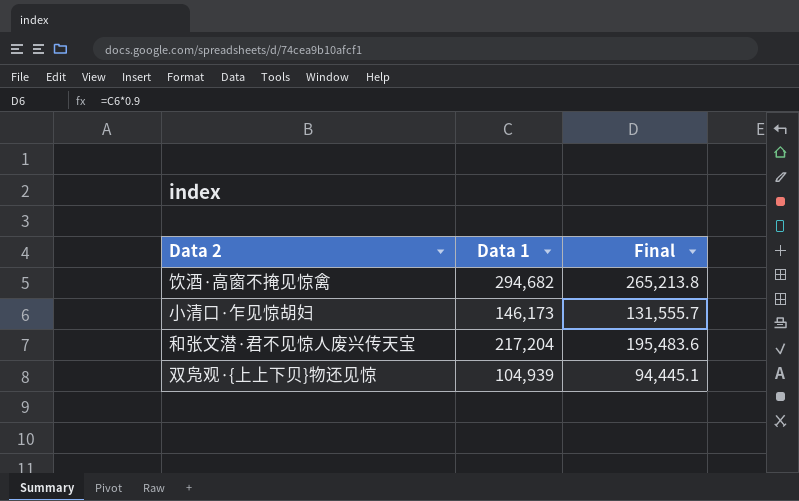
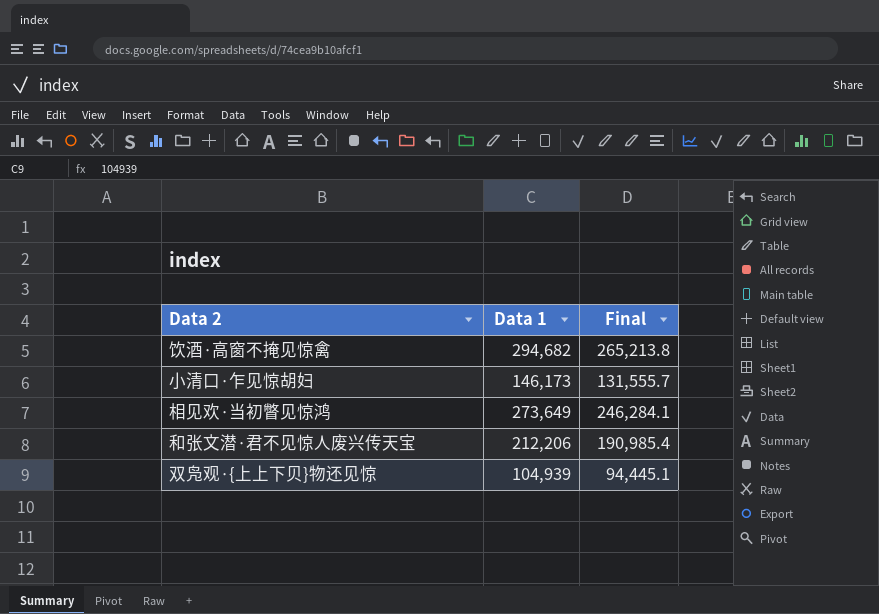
row 相见欢·当初瞥见惊鸿: none -> 273,649 | 246,284.1
和张文潜·君不见惊人废兴传天宝 | Data 1: 217,204 -> 212,206
和张文潜·君不见惊人废兴传天宝 | Final: 195,483.6 -> 190,985.4

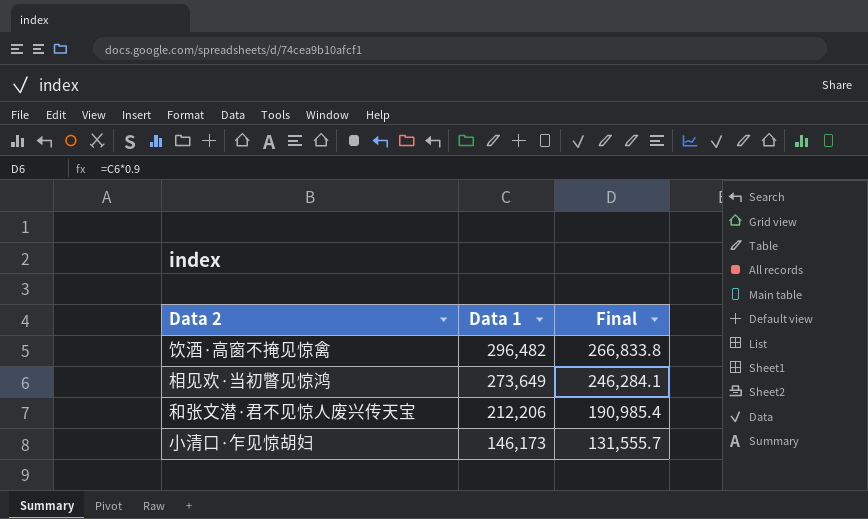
row order: none -> Data 1 descending
row 双凫观·{上上下贝}物还见惊: 104,939 | 94,445.1 -> none
饮酒·高窗不掩见惊禽 | Data 1: 294,682 -> 296,482
饮酒·高窗不掩见惊禽 | Final: 265,213.8 -> 266,833.8

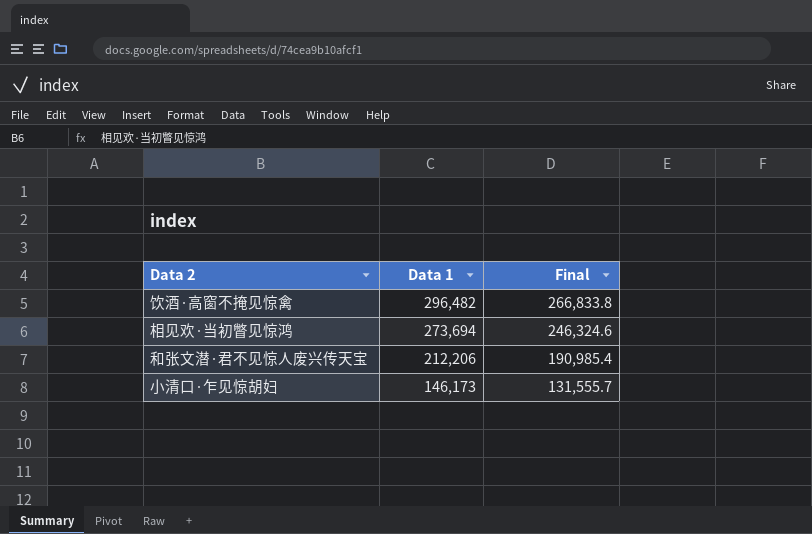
相见欢·当初瞥见惊鸿 | Data 1: 273,649 -> 273,694
相见欢·当初瞥见惊鸿 | Final: 246,284.1 -> 246,324.6

